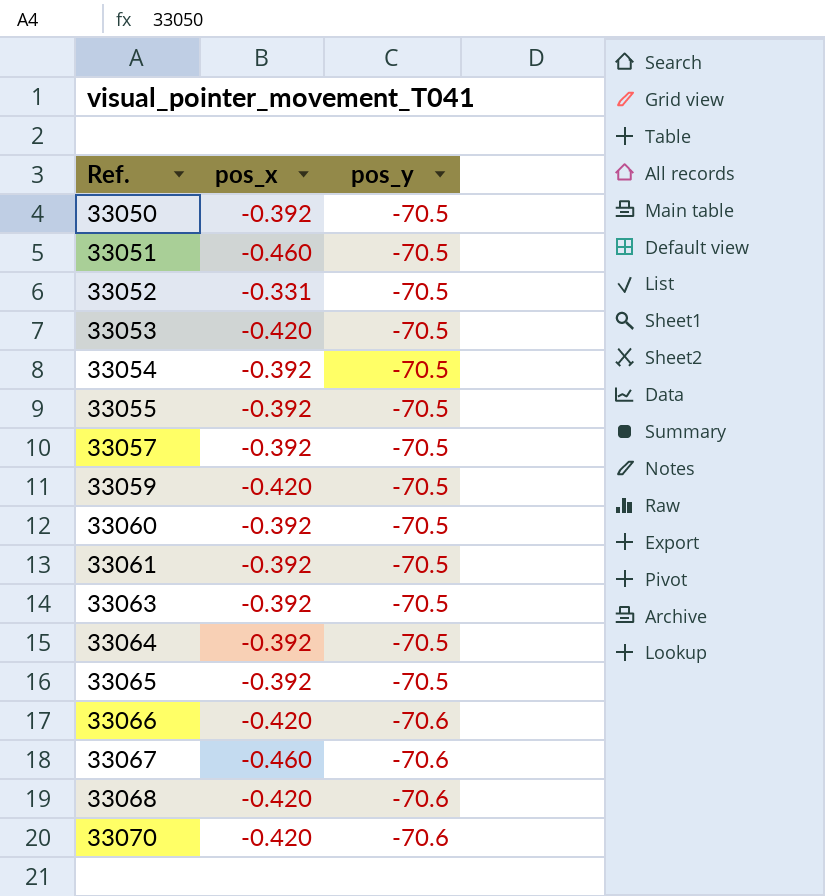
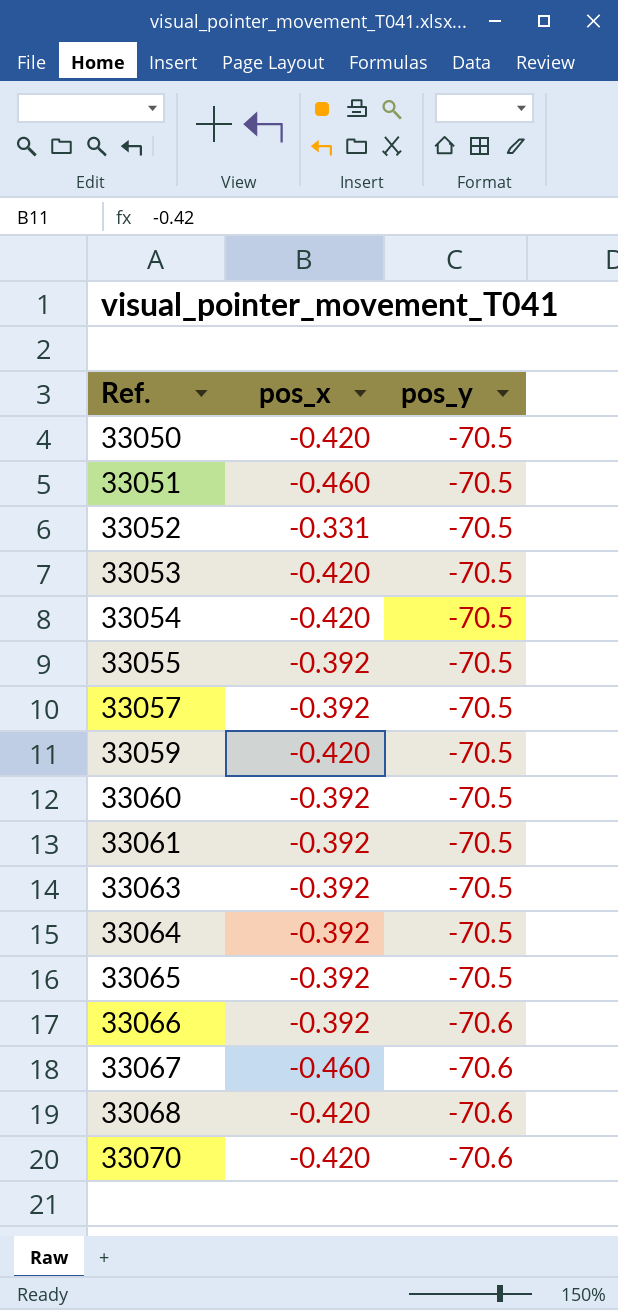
33050 | pos_x: -0.392 -> -0.420
33054 | pos_x: -0.392 -> -0.420
33066 | pos_x: -0.420 -> -0.392

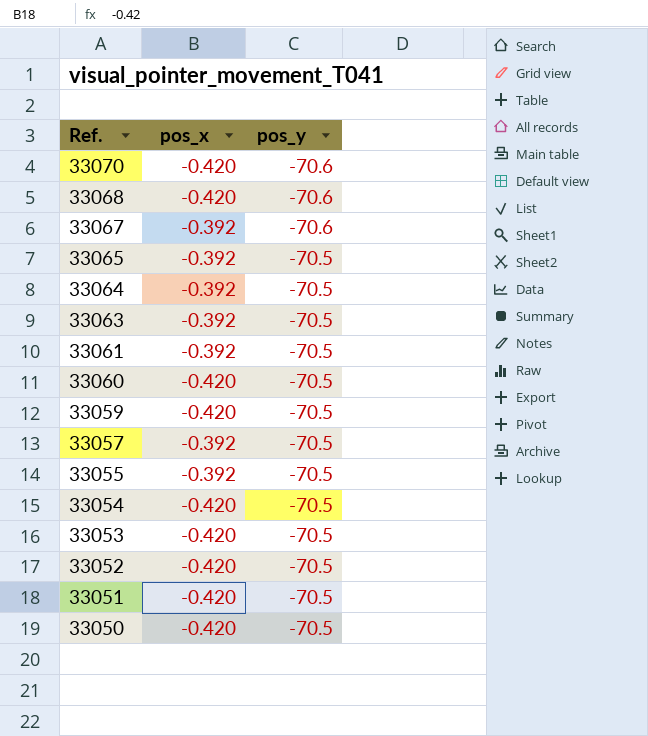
row order: Ref. ascending -> Ref. descending
row 33066: -0.392 | -70.6 -> none
33067 | pos_x: -0.460 -> -0.392
33060 | pos_x: -0.392 -> -0.420
33052 | pos_x: -0.331 -> -0.420
33051 | pos_x: -0.460 -> -0.420

